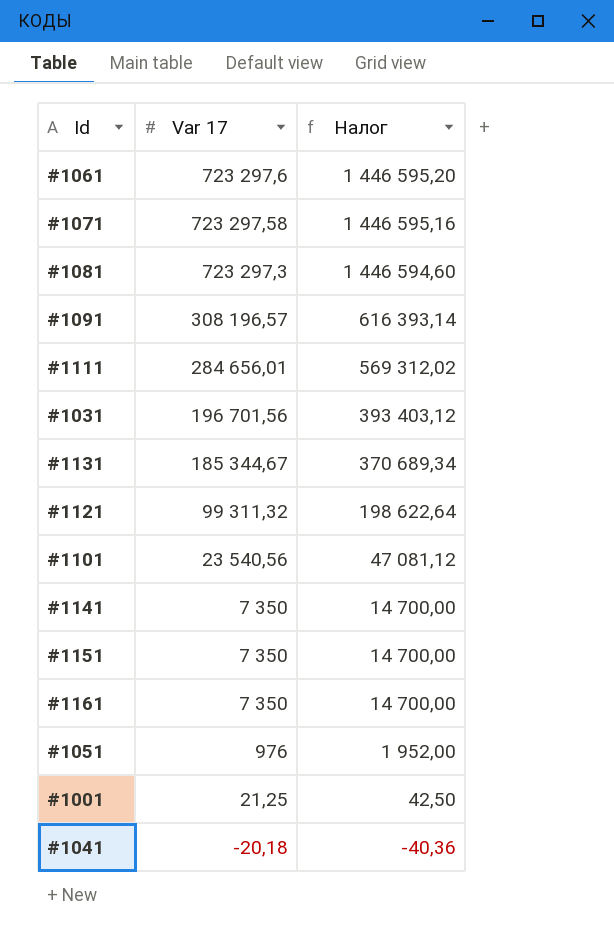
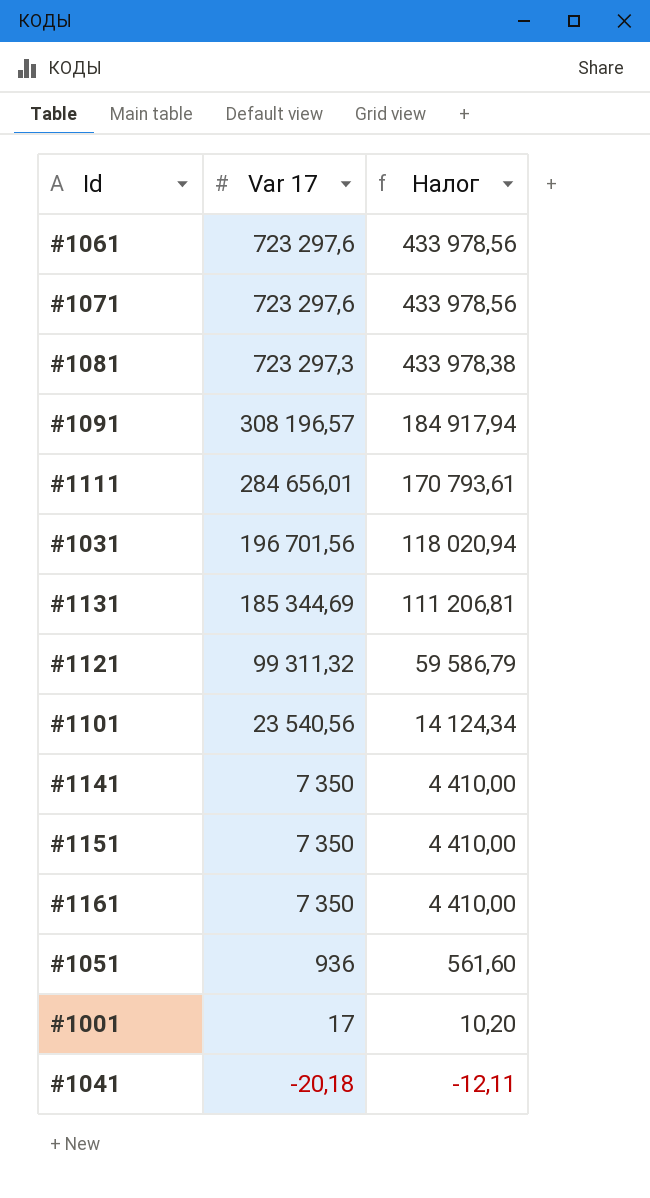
column Налог | formula: [Var 17] * 2 -> [Var 17] * 0,6
#1071 | Var 17: 723 297,58 -> 723 297,6
#1131 | Var 17: 185 344,67 -> 185 344,69
#1051 | Var 17: 976 -> 936
#1001 | Var 17: 21,25 -> 17

